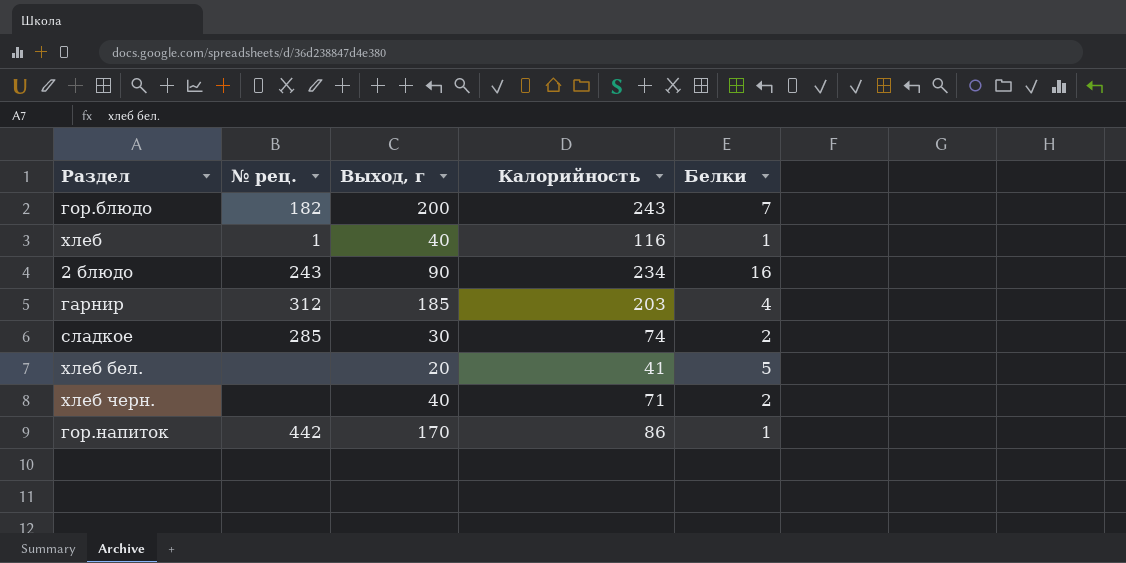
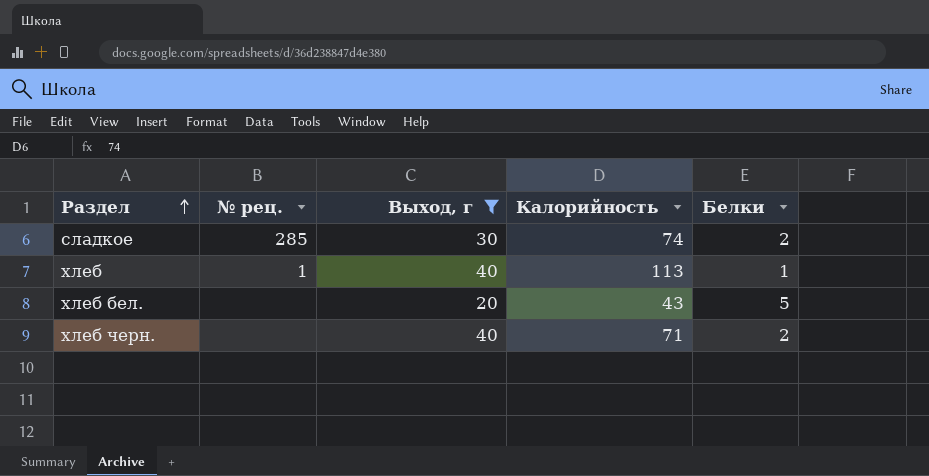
filter: none -> Выход, г <= 40
row order: none -> Раздел ascending
хлеб | Калорийность: 116 -> 113
хлеб бел. | Калорийность: 41 -> 43

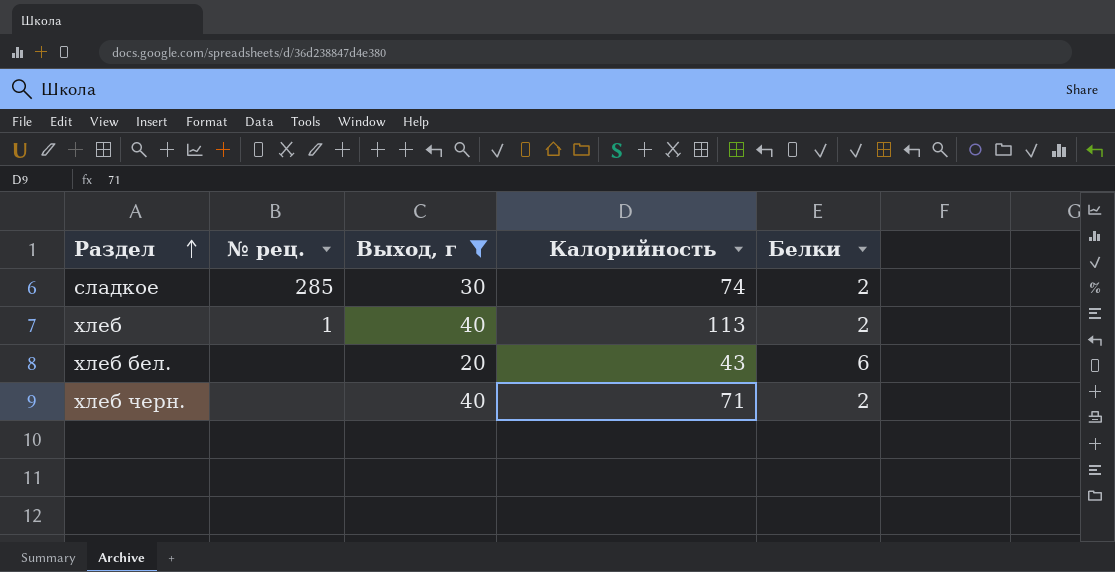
хлеб | Белки: 1 -> 2
хлеб бел. | Белки: 5 -> 6

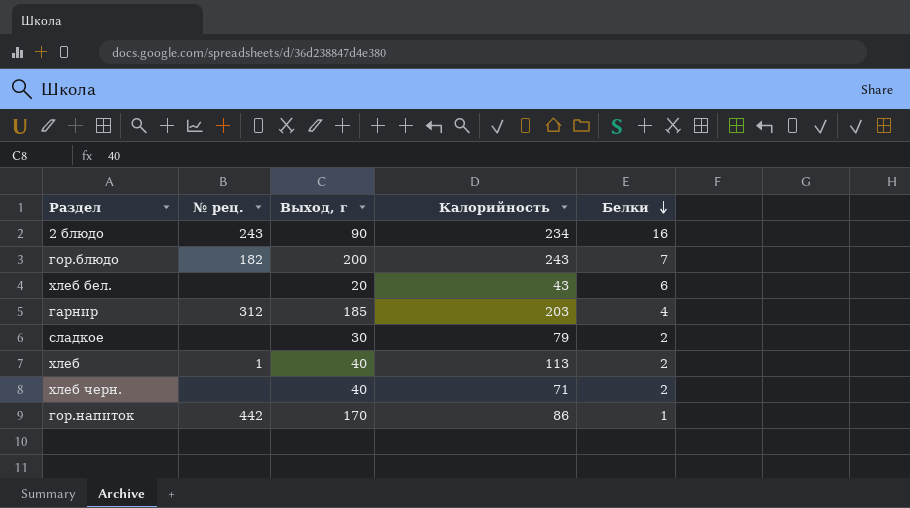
filter: Выход, г <= 40 -> none
row order: Раздел ascending -> Белки descending
сладкое | № рец.: 285 -> none
сладкое | Калорийность: 74 -> 79

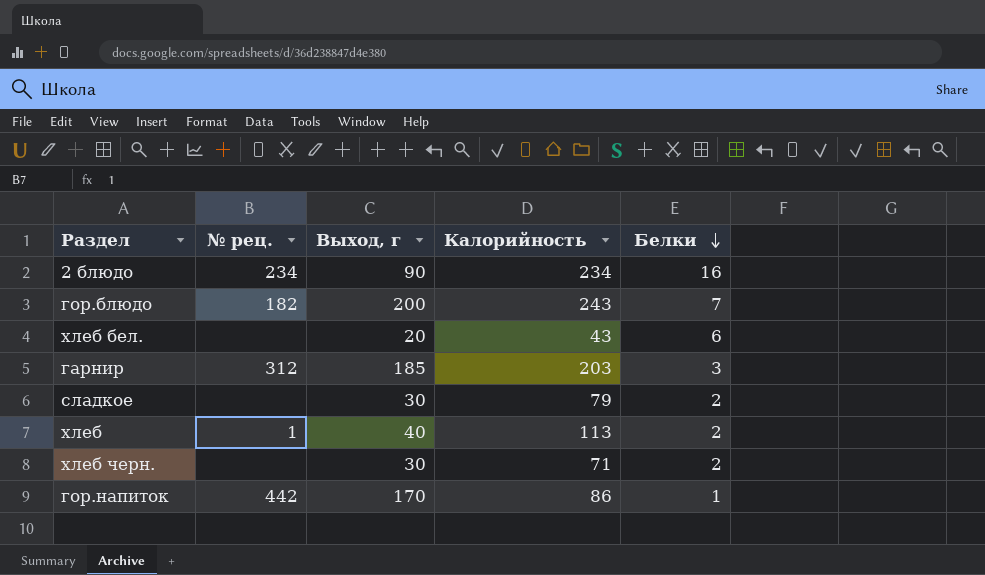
2 блюдо | № рец.: 243 -> 234
гарнир | Белки: 4 -> 3
хлеб черн. | Выход, г: 40 -> 30

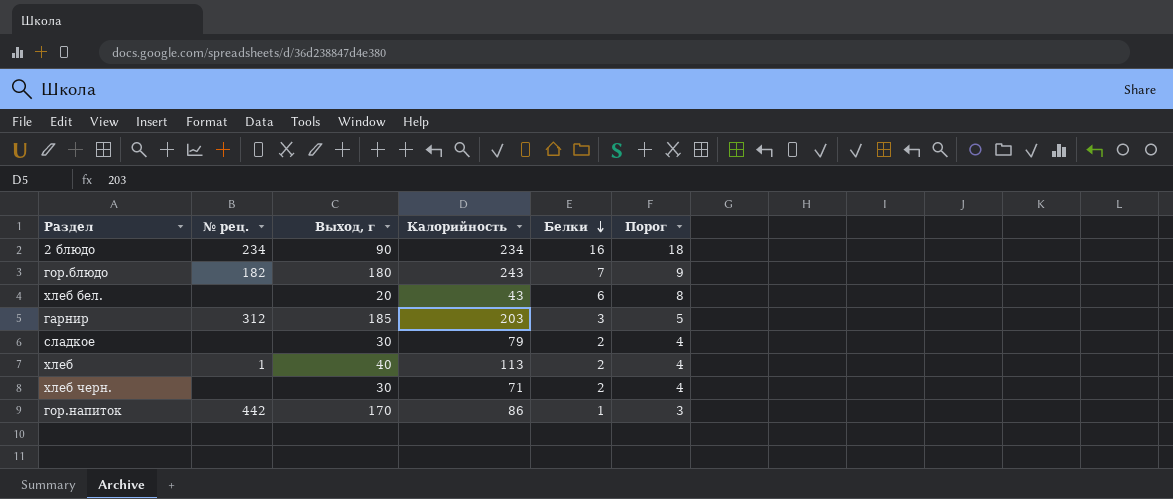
column Порог | formula: none -> [Белки] + 2
гор.блюдо | Выход, г: 200 -> 180

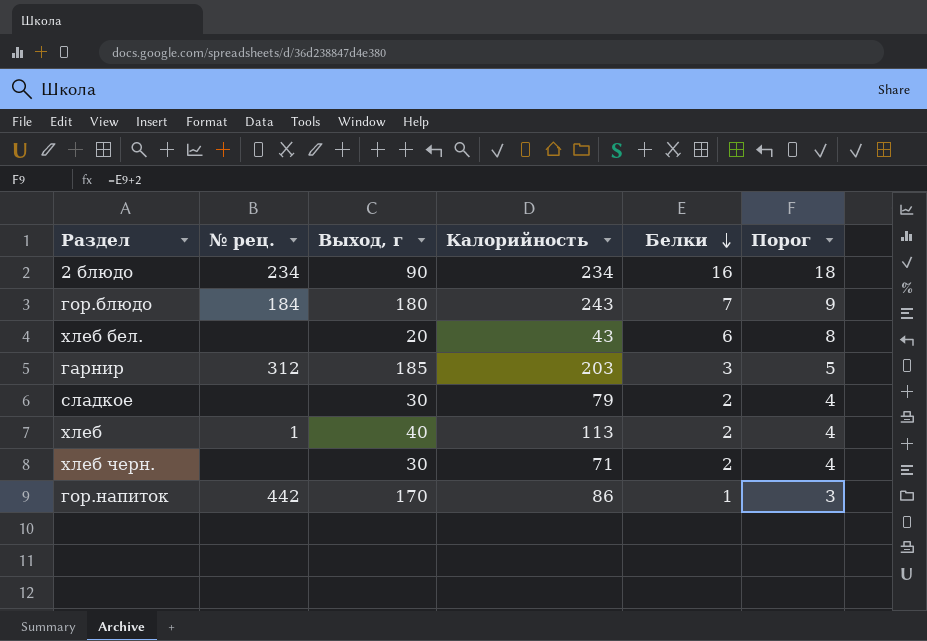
гор.блюдо | № рец.: 182 -> 184

